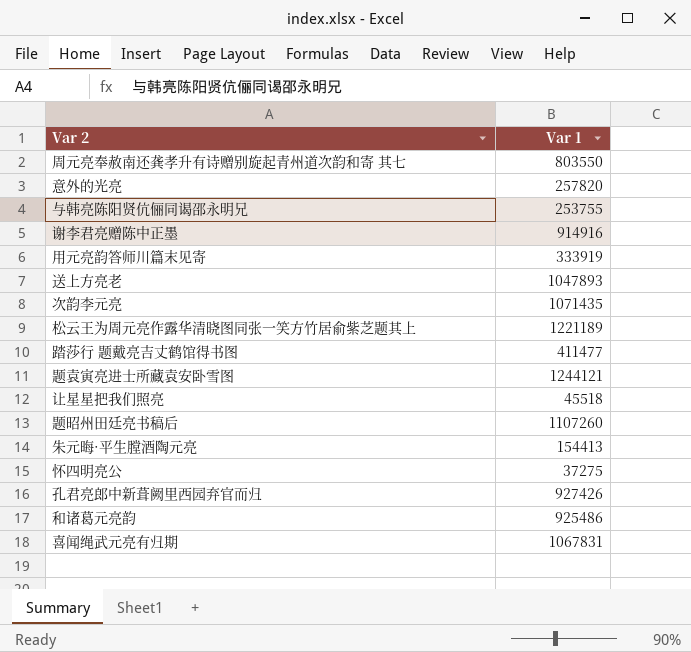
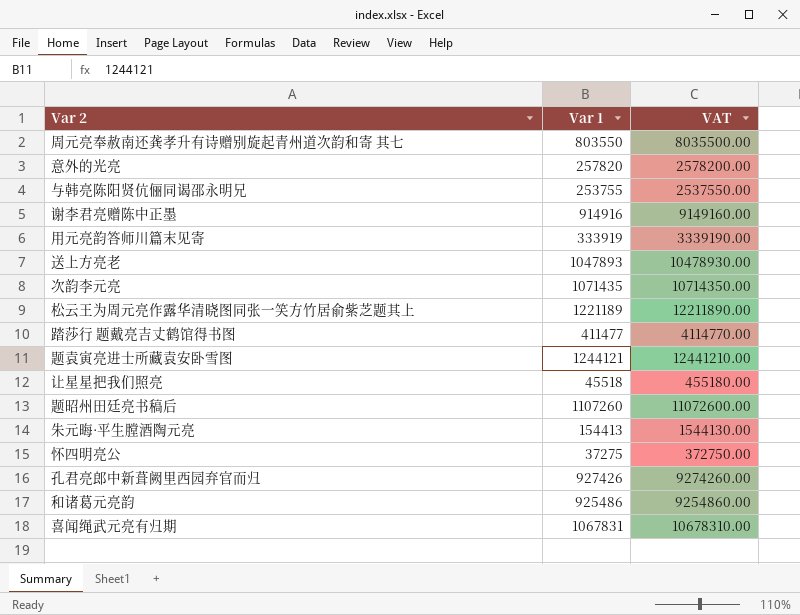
column VAT | formula: none -> [Var 1] * 10

